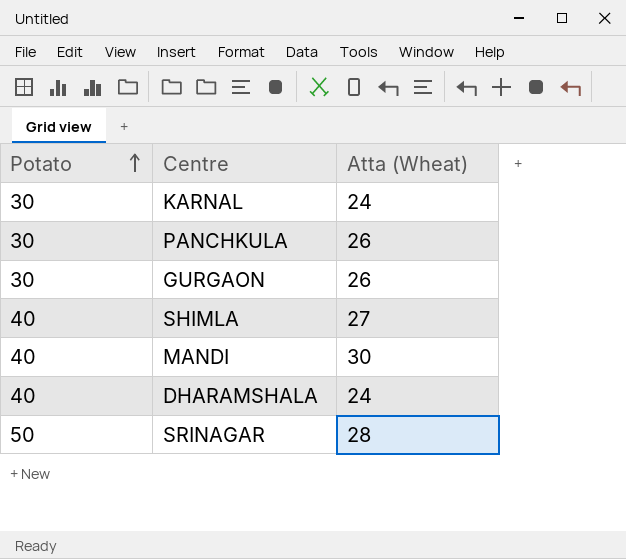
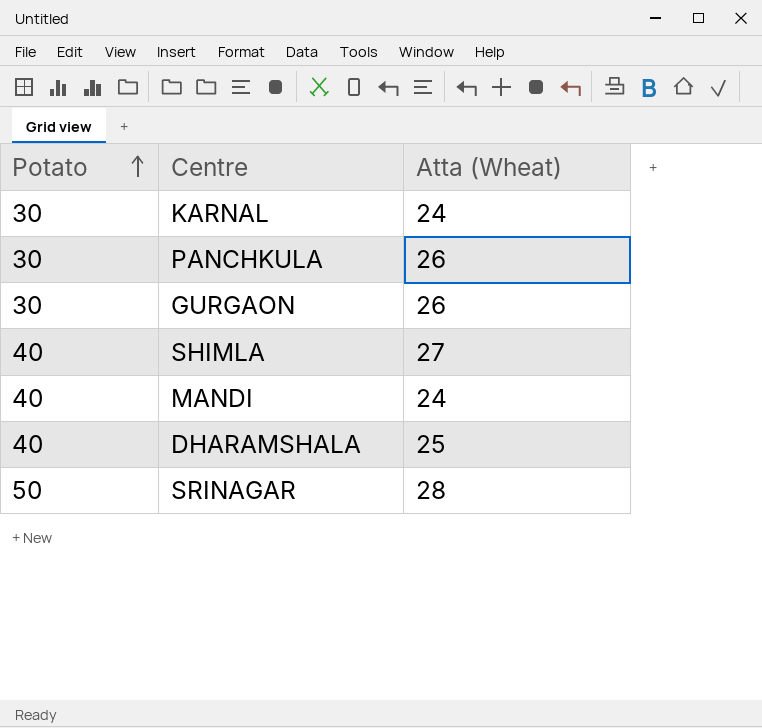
MANDI | Atta (Wheat): 30 -> 24
DHARAMSHALA | Atta (Wheat): 24 -> 25

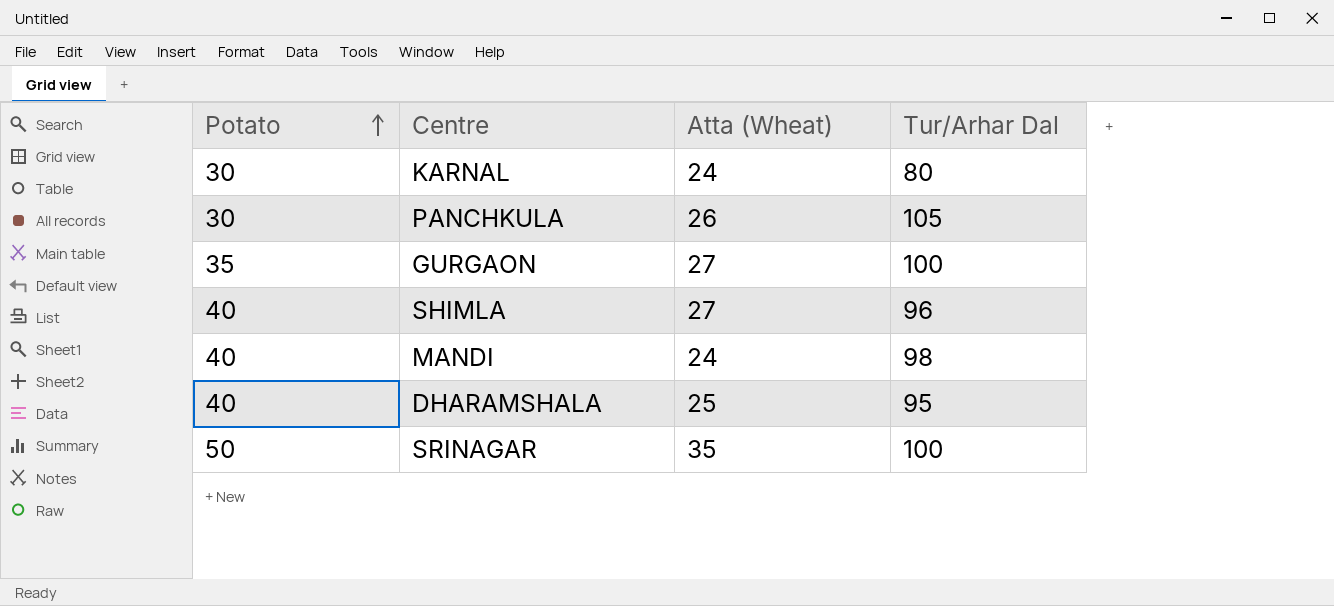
column Tur/Arhar Dal | position: none -> 4
GURGAON | Potato: 30 -> 35
GURGAON | Atta (Wheat): 26 -> 27
SRINAGAR | Atta (Wheat): 28 -> 35

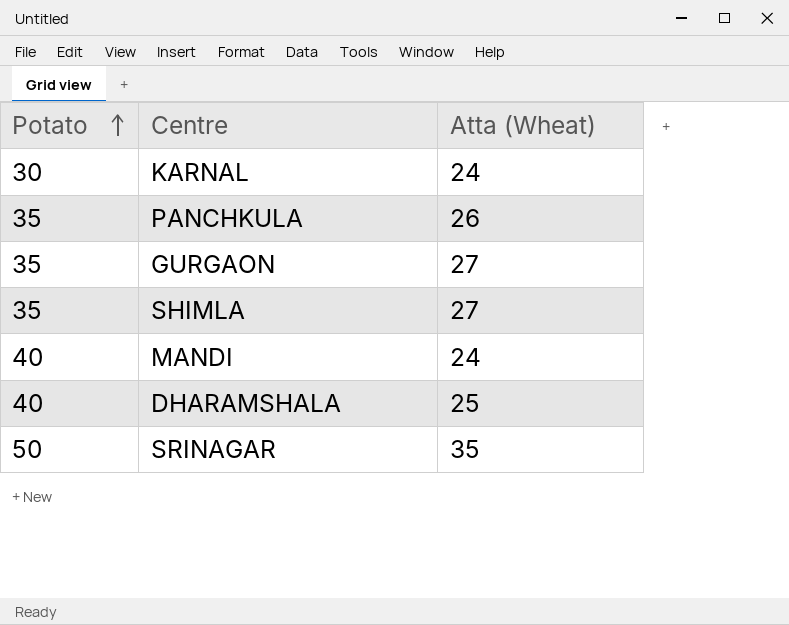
column Tur/Arhar Dal | position: 4 -> none
PANCHKULA | Potato: 30 -> 35
SHIMLA | Potato: 40 -> 35

